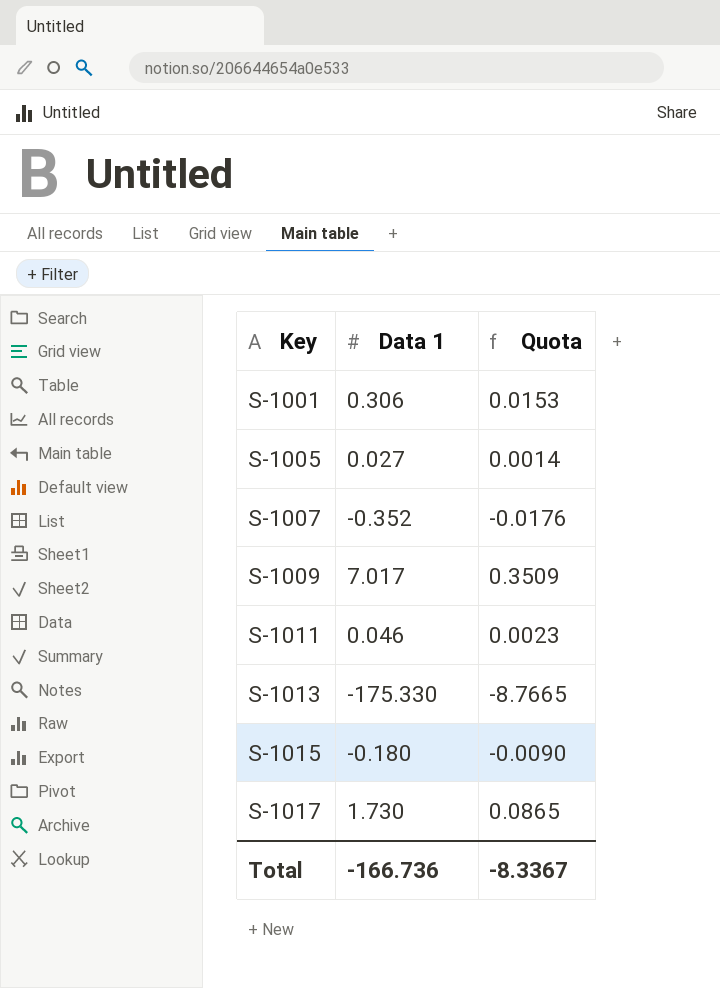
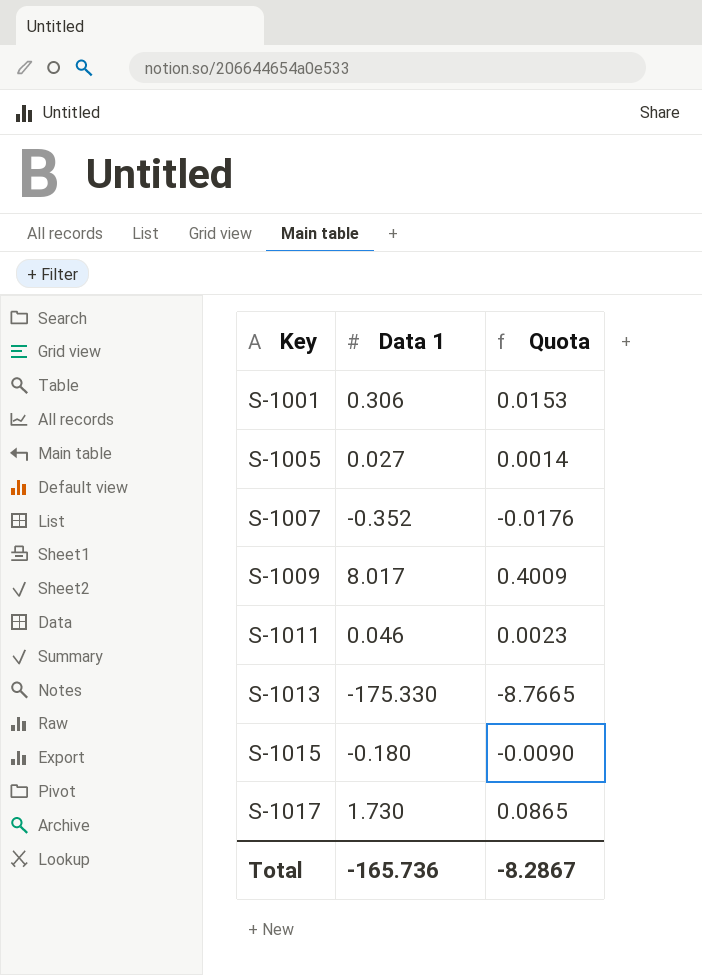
S-1009 | Data 1: 7.017 -> 8.017
S-1009 | Quota: 0.3509 -> 0.4009
Total | Data 1: -166.736 -> -165.736
Total | Quota: -8.3367 -> -8.2867

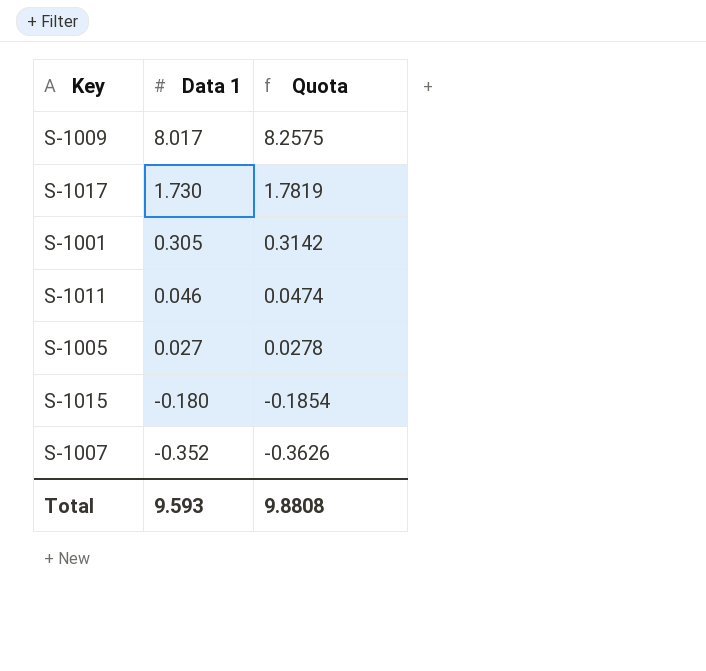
row order: Key ascending -> Data 1 descending
column Quota | formula: [Data 1] * 0.05 -> [Data 1] * 1.03
row S-1013: -175.330 | -8.7665 -> none
S-1001 | Data 1: 0.306 -> 0.305
Total | Data 1: -165.736 -> 9.593
Total | Quota: -8.2867 -> 9.8808

